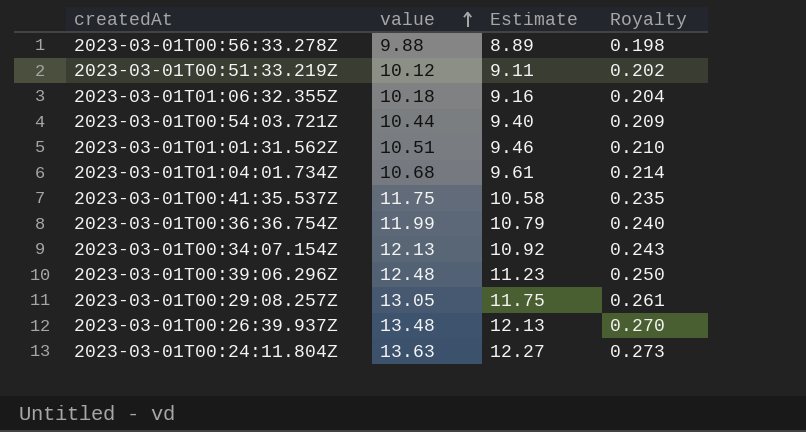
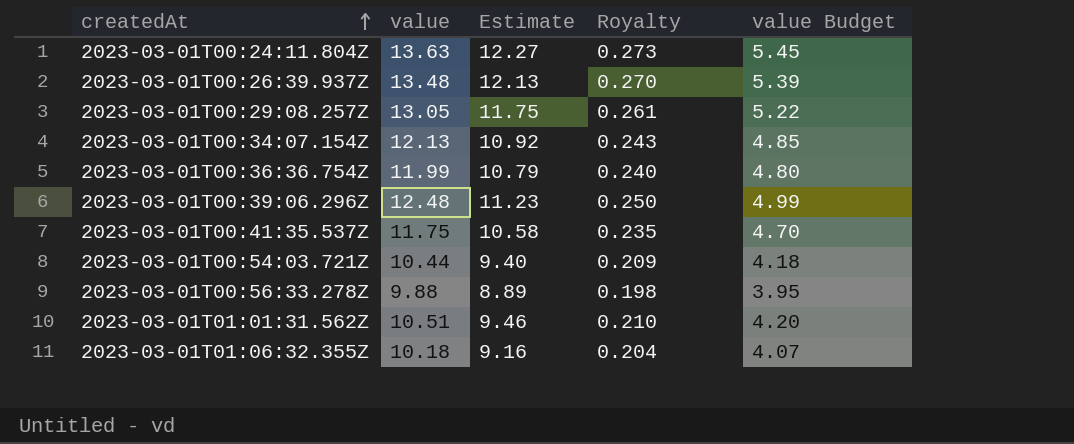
row order: value ascending -> createdAt ascending
column value Budget | formula: none -> [value] * 0.4
row 2023-03-01T00:51:33.219Z: 10.12 | 9.11 | 0.202 -> none
row 2023-03-01T01:04:01.734Z: 10.68 | 9.61 | 0.214 -> none

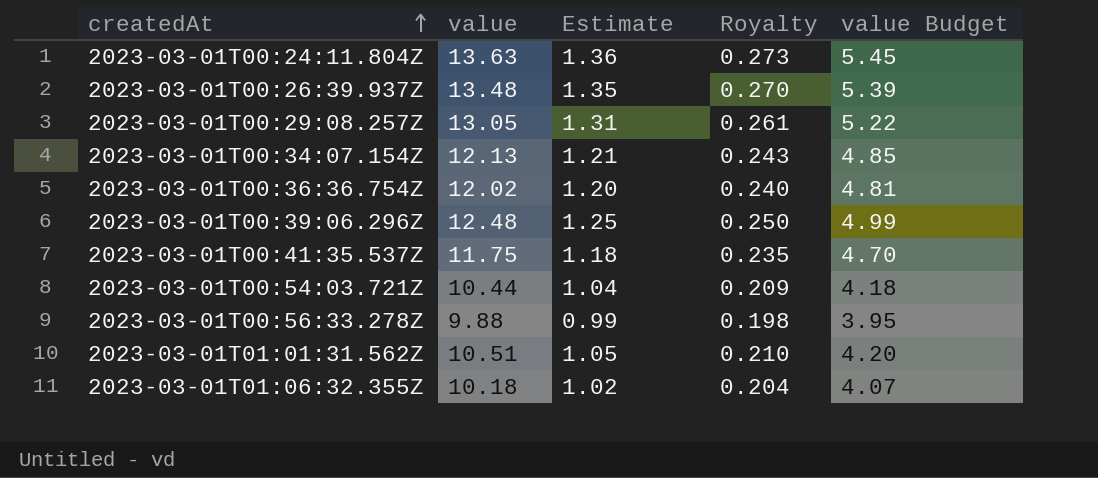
column Estimate | formula: [value] * 0.9 -> [value] * 0.1
2023-03-01T00:36:36.754Z | value: 11.99 -> 12.02
2023-03-01T00:36:36.754Z | value Budget: 4.80 -> 4.81

